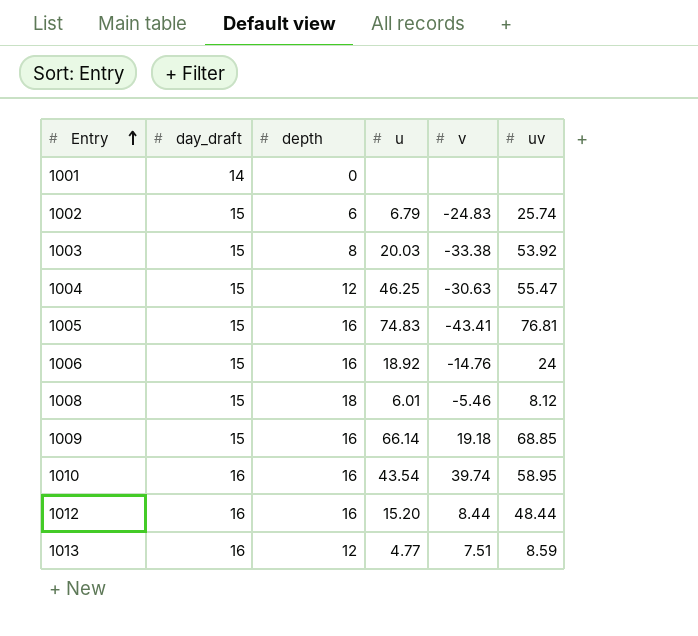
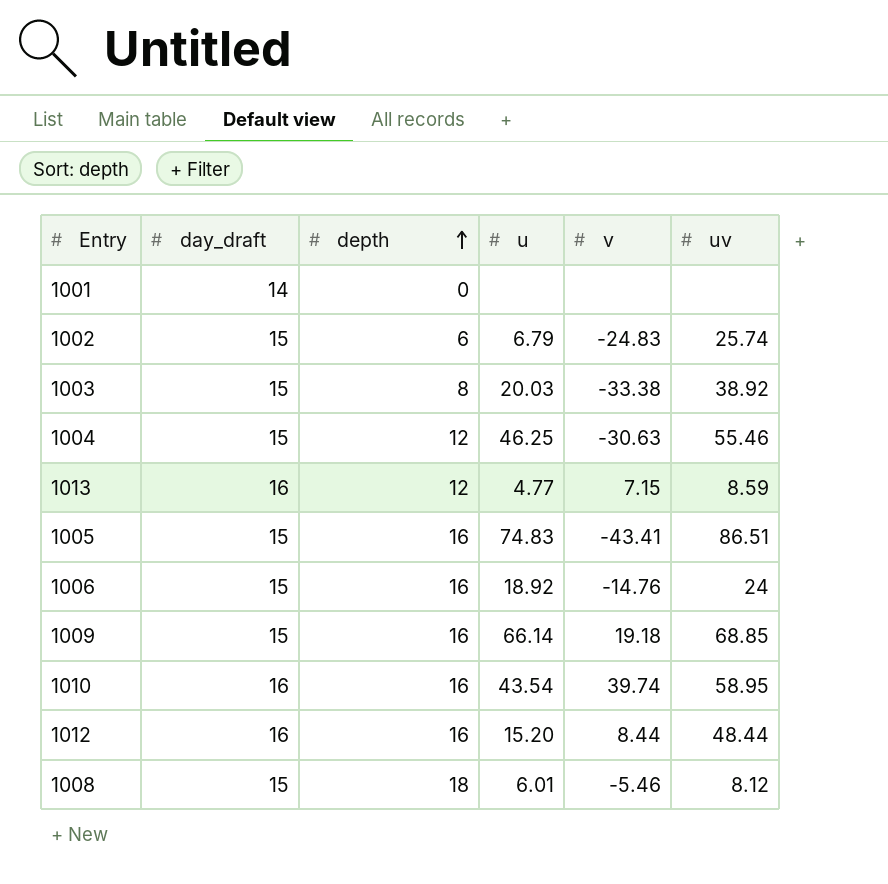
row order: Entry ascending -> depth ascending
1003 | uv: 53.92 -> 38.92
1004 | uv: 55.47 -> 55.46
1013 | v: 7.51 -> 7.15
1005 | uv: 76.81 -> 86.51

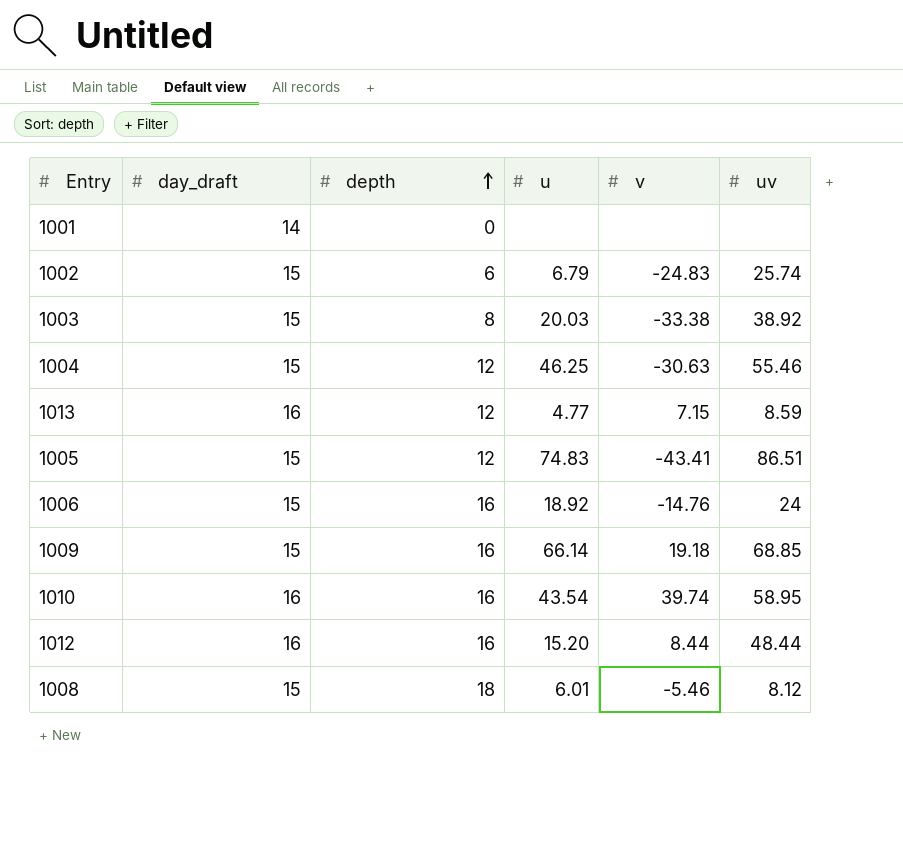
1005 | depth: 16 -> 12

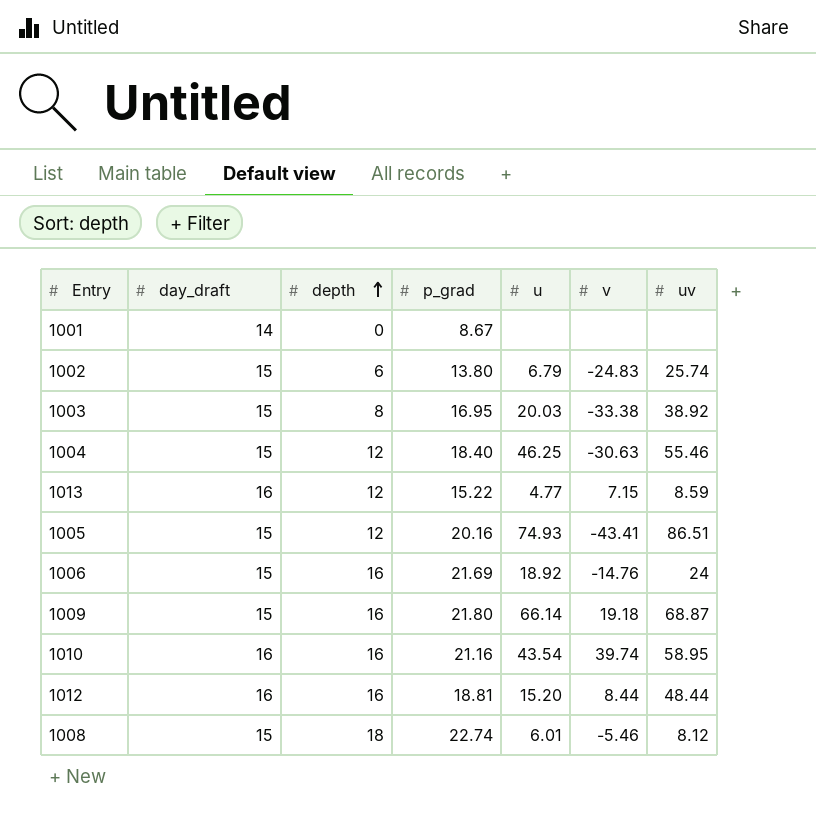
column p_grad | position: none -> 4
1005 | u: 74.83 -> 74.93
1009 | uv: 68.85 -> 68.87

